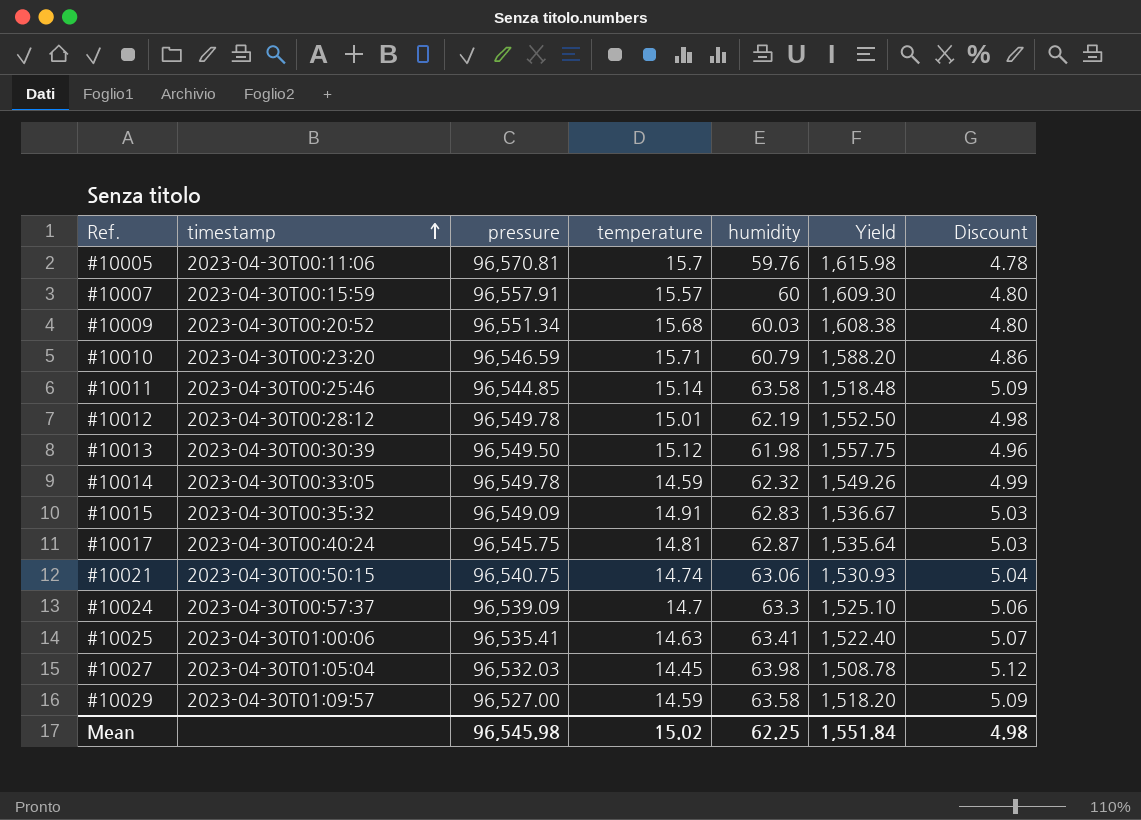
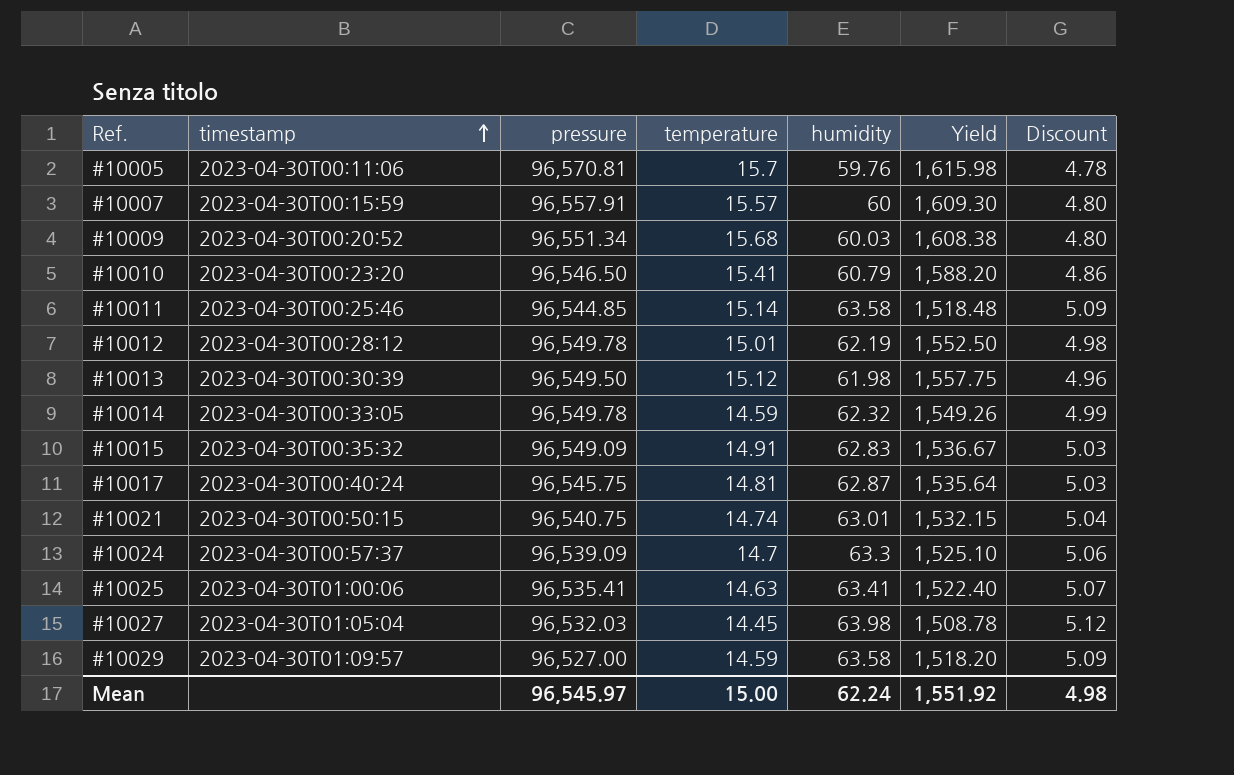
#10010 | pressure: 96,546.59 -> 96,546.50
#10010 | temperature: 15.71 -> 15.41
#10021 | humidity: 63.06 -> 63.01
#10021 | Yield: 1,530.93 -> 1,532.15
Mean | pressure: 96,545.98 -> 96,545.97
Mean | temperature: 15.02 -> 15.00
Mean | humidity: 62.25 -> 62.24
Mean | Yield: 1,551.84 -> 1,551.92

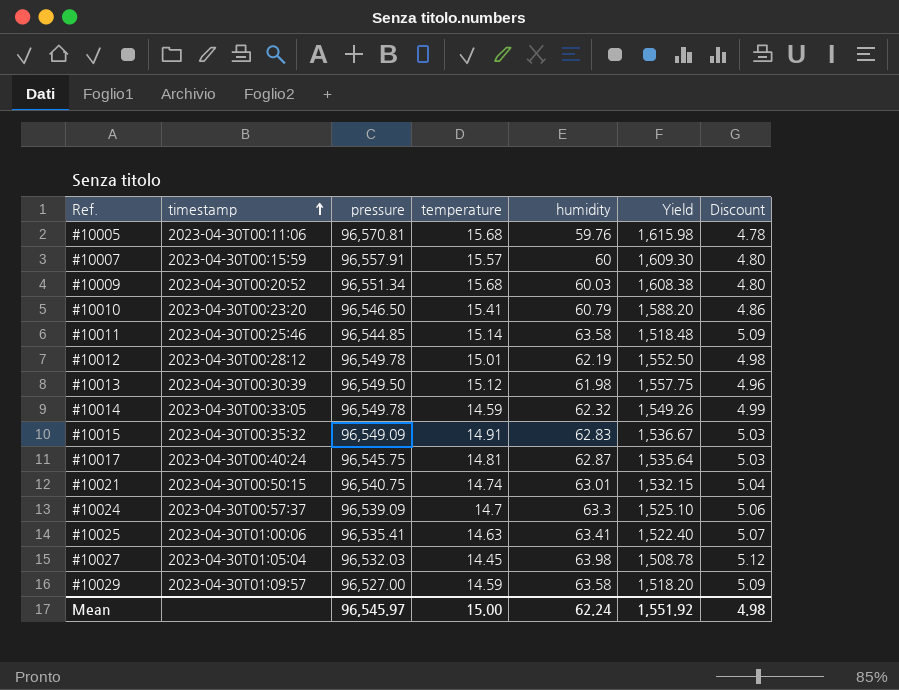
#10005 | temperature: 15.7 -> 15.68

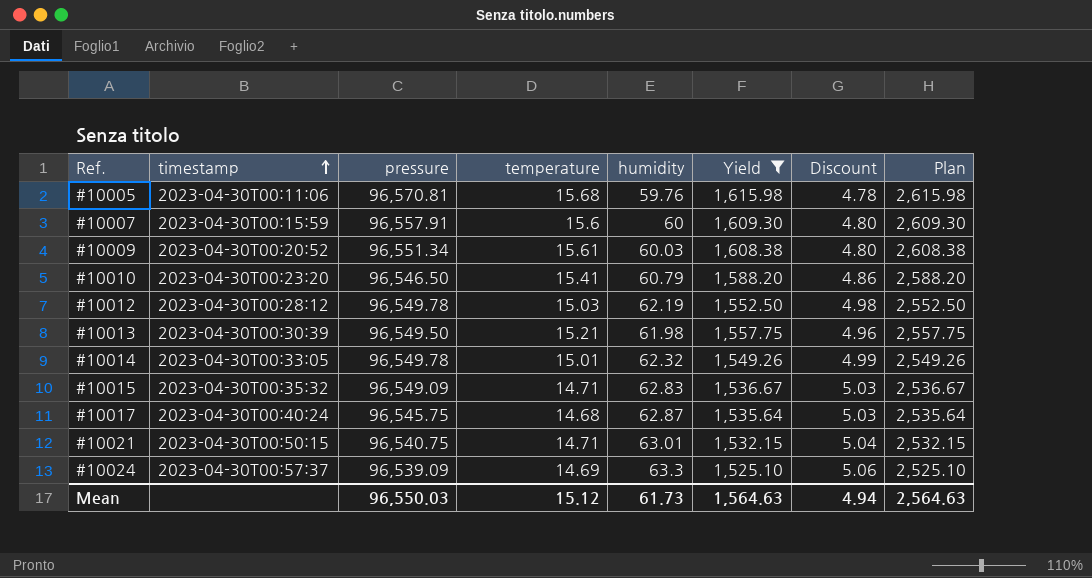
filter: none -> Yield >= 1,525.10
column Plan | formula: none -> [Yield] + 1000
#10007 | temperature: 15.57 -> 15.6
#10009 | temperature: 15.68 -> 15.61
#10012 | temperature: 15.01 -> 15.03
#10013 | temperature: 15.12 -> 15.21
#10014 | temperature: 14.59 -> 15.01
#10015 | temperature: 14.91 -> 14.71
#10017 | temperature: 14.81 -> 14.68
#10021 | temperature: 14.74 -> 14.71
#10024 | temperature: 14.7 -> 14.69
Mean | pressure: 96,545.97 -> 96,550.03
Mean | temperature: 15.00 -> 15.12
Mean | humidity: 62.24 -> 61.73
Mean | Yield: 1,551.92 -> 1,564.63
Mean | Discount: 4.98 -> 4.94

